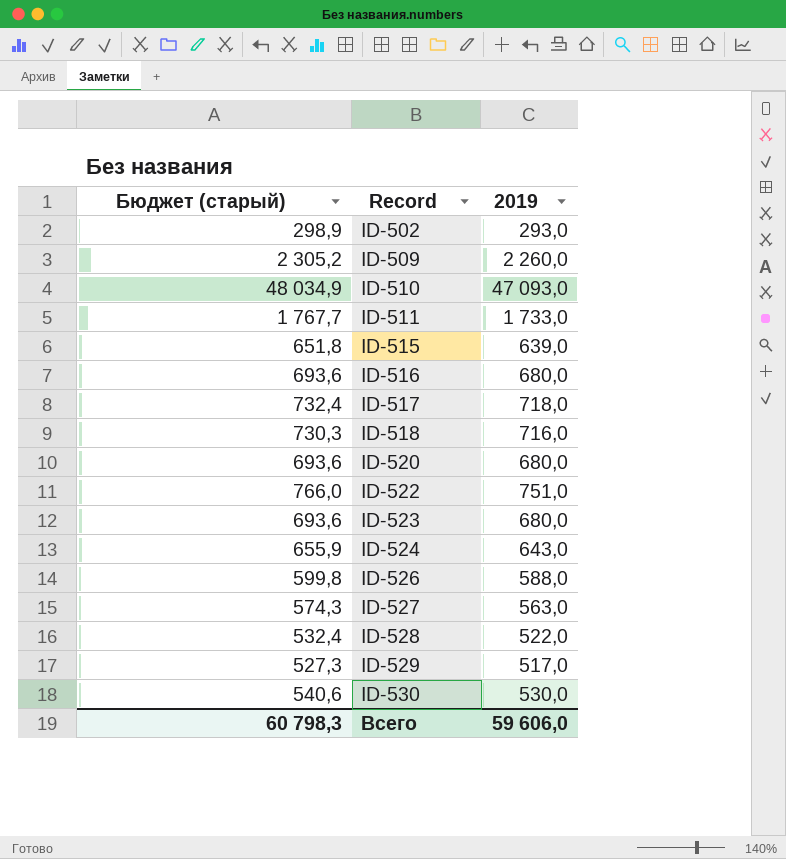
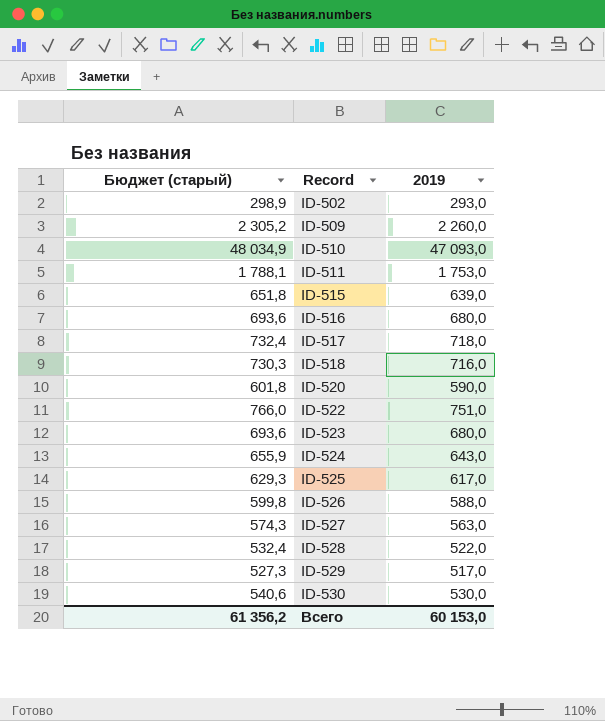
ID-511 | Бюджет (старый): 1 767,7 -> 1 788,1
ID-511 | 2019: 1 733,0 -> 1 753,0
ID-520 | Бюджет (старый): 693,6 -> 601,8
ID-520 | 2019: 680,0 -> 590,0
row ID-525: none -> 629,3 | 617,0
Всего | Бюджет (старый): 60 798,3 -> 61 356,2
Всего | 2019: 59 606,0 -> 60 153,0

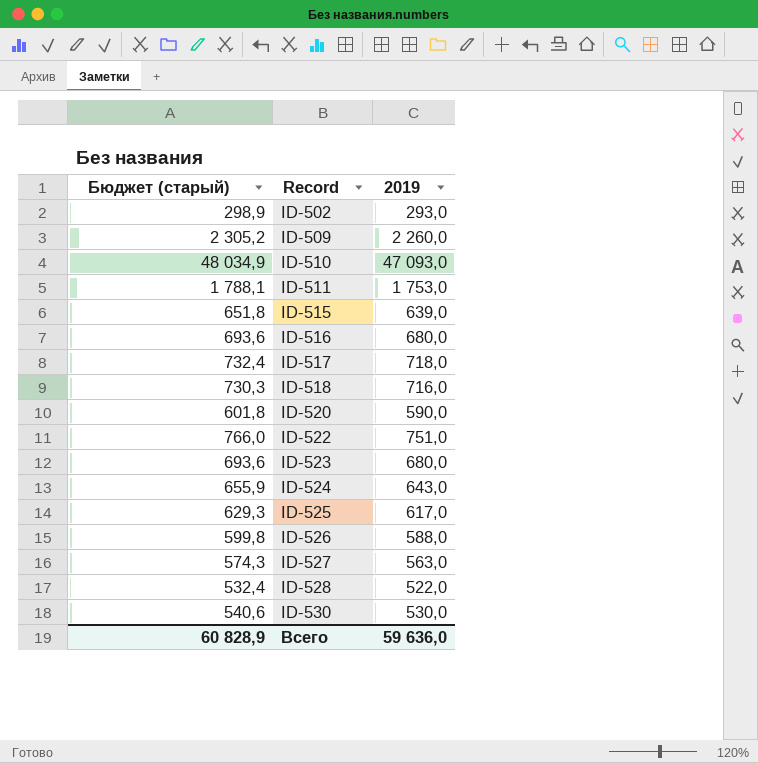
row ID-529: 527,3 | 517,0 -> none
Всего | Бюджет (старый): 61 356,2 -> 60 828,9
Всего | 2019: 60 153,0 -> 59 636,0

